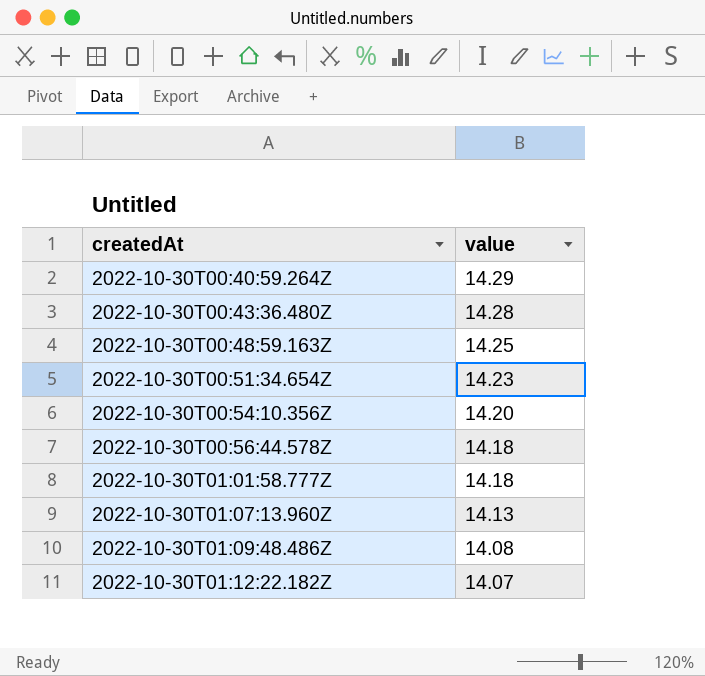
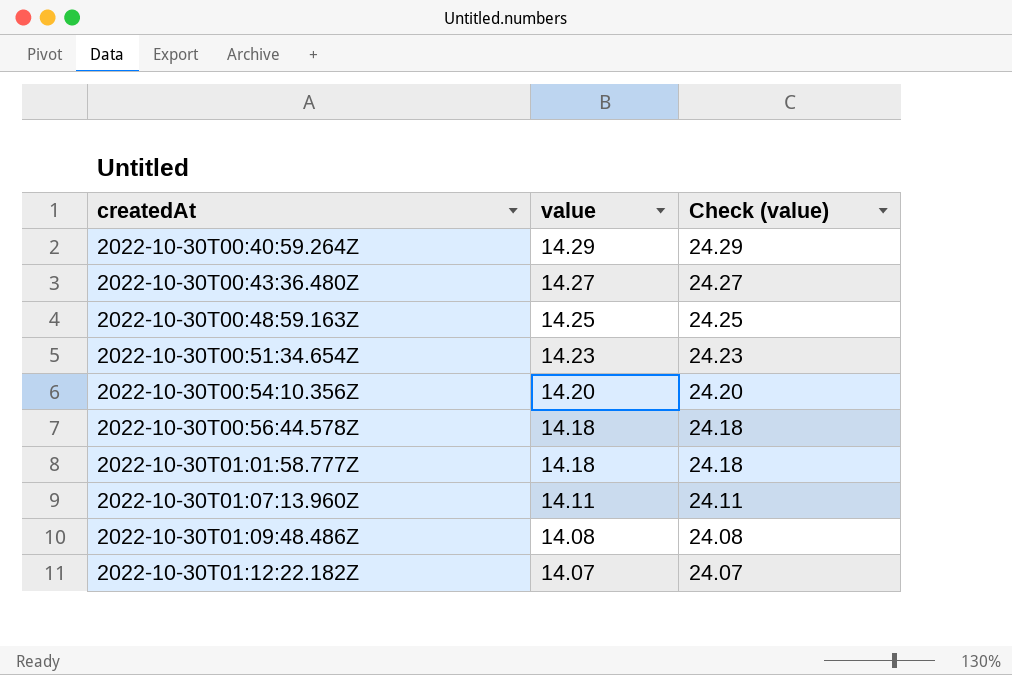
column Check (value) | formula: none -> [value] + 10
2022-10-30T00:43:36.480Z | value: 14.28 -> 14.27
2022-10-30T01:07:13.960Z | value: 14.13 -> 14.11

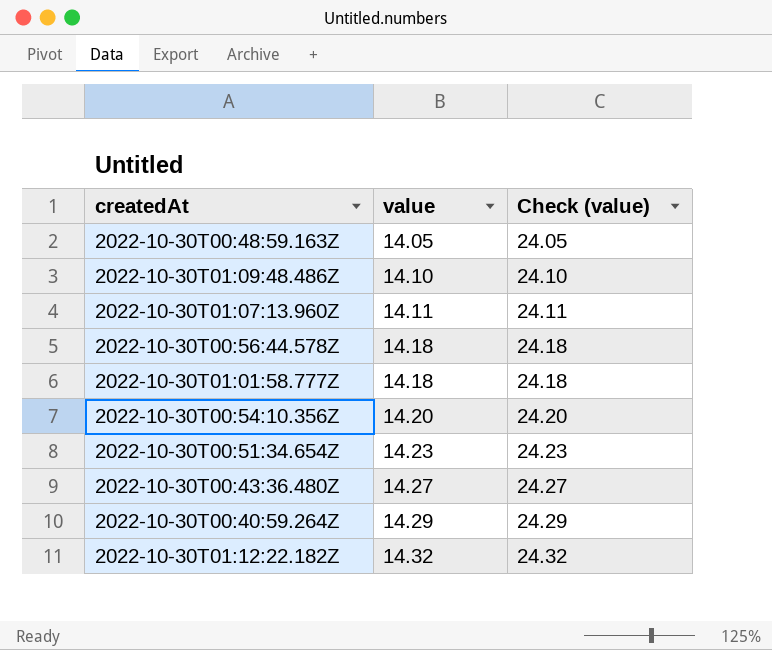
row order: createdAt ascending -> value ascending
2022-10-30T00:48:59.163Z | value: 14.25 -> 14.05
2022-10-30T00:48:59.163Z | Check (value): 24.25 -> 24.05
2022-10-30T01:09:48.486Z | value: 14.08 -> 14.10
2022-10-30T01:09:48.486Z | Check (value): 24.08 -> 24.10
2022-10-30T01:12:22.182Z | value: 14.07 -> 14.32
2022-10-30T01:12:22.182Z | Check (value): 24.07 -> 24.32

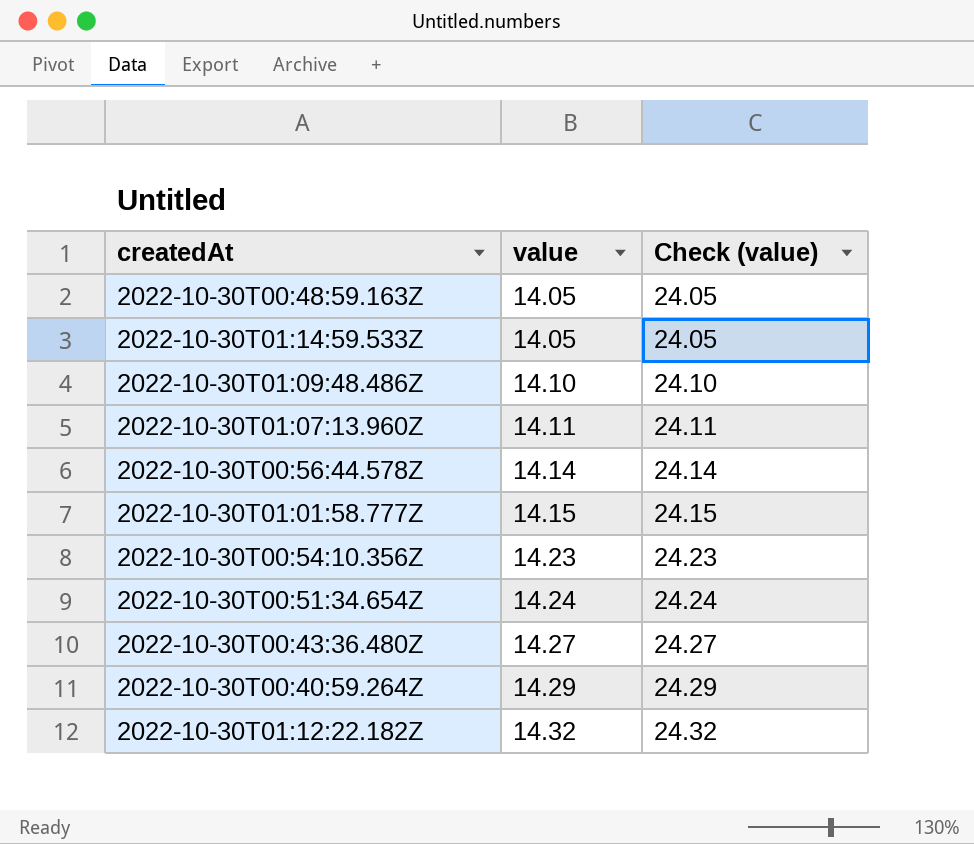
row 2022-10-30T01:14:59.533Z: none -> 14.05 | 24.05
2022-10-30T00:56:44.578Z | value: 14.18 -> 14.14
2022-10-30T00:56:44.578Z | Check (value): 24.18 -> 24.14
2022-10-30T01:01:58.777Z | value: 14.18 -> 14.15
2022-10-30T01:01:58.777Z | Check (value): 24.18 -> 24.15
2022-10-30T00:54:10.356Z | value: 14.20 -> 14.23
2022-10-30T00:54:10.356Z | Check (value): 24.20 -> 24.23
2022-10-30T00:51:34.654Z | value: 14.23 -> 14.24
2022-10-30T00:51:34.654Z | Check (value): 24.23 -> 24.24

